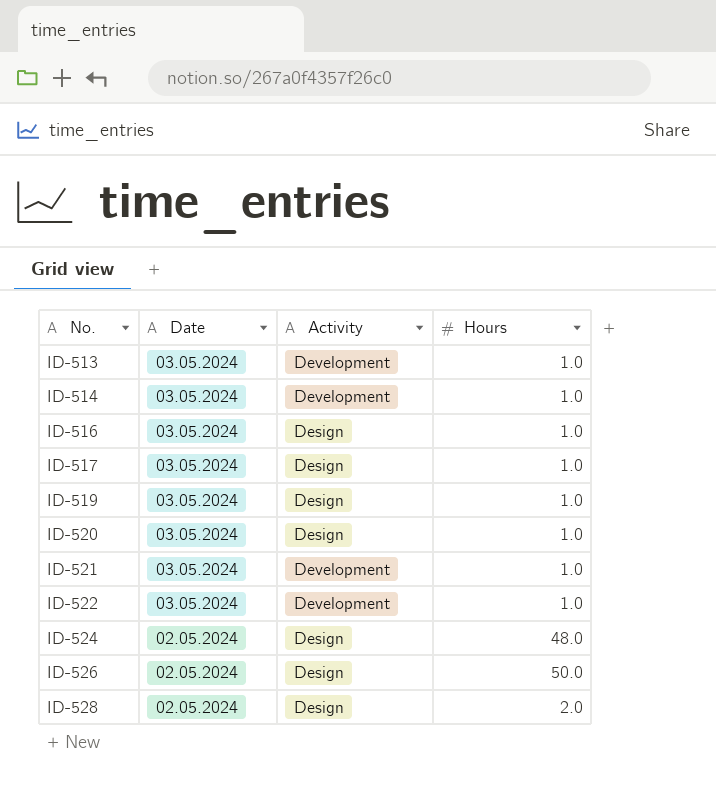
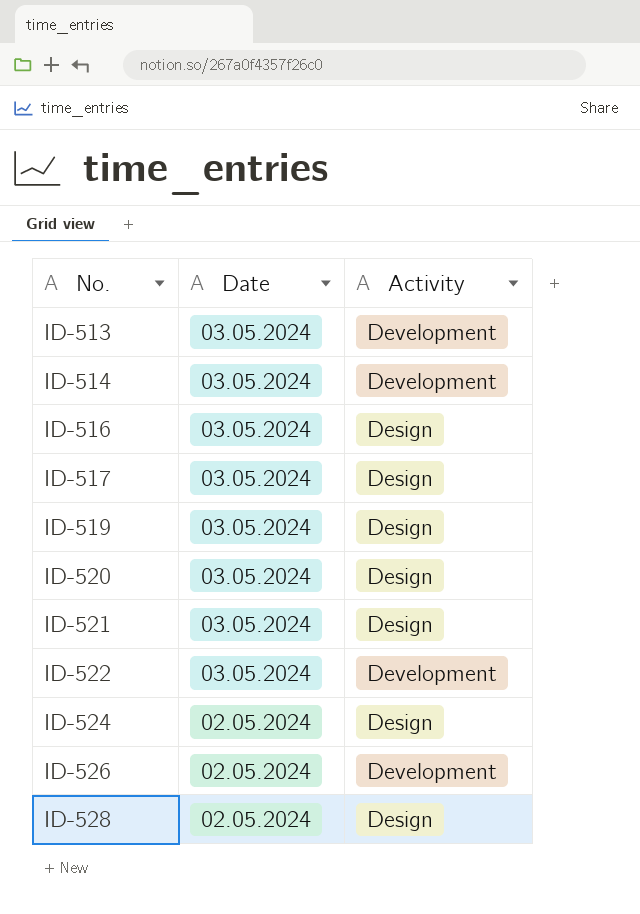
column Hours | position: 4 -> none
ID-521 | Activity: Development -> Design
ID-526 | Activity: Design -> Development

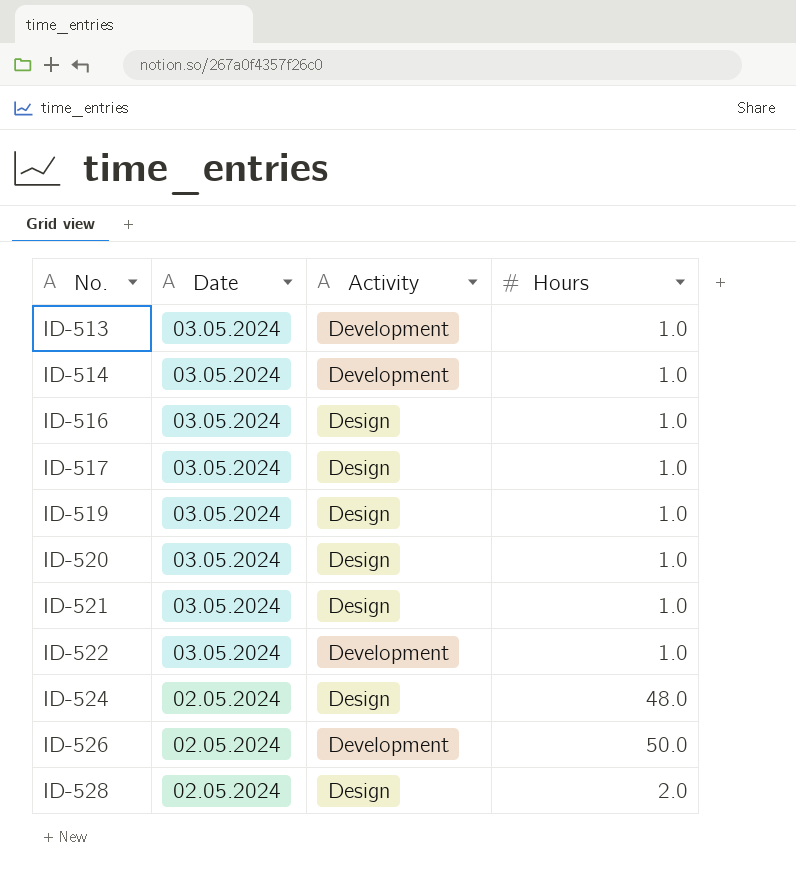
column Hours | position: none -> 4

